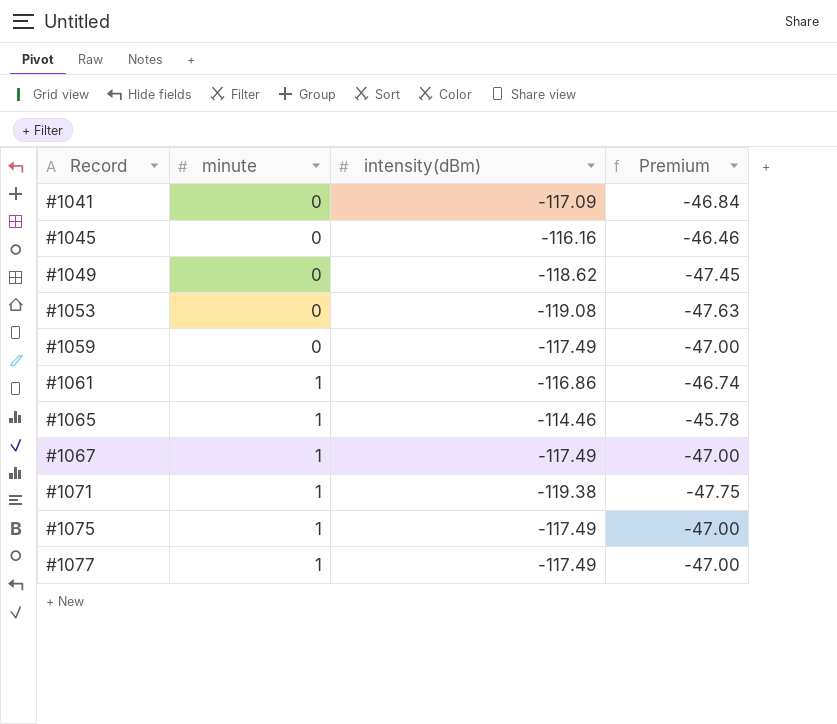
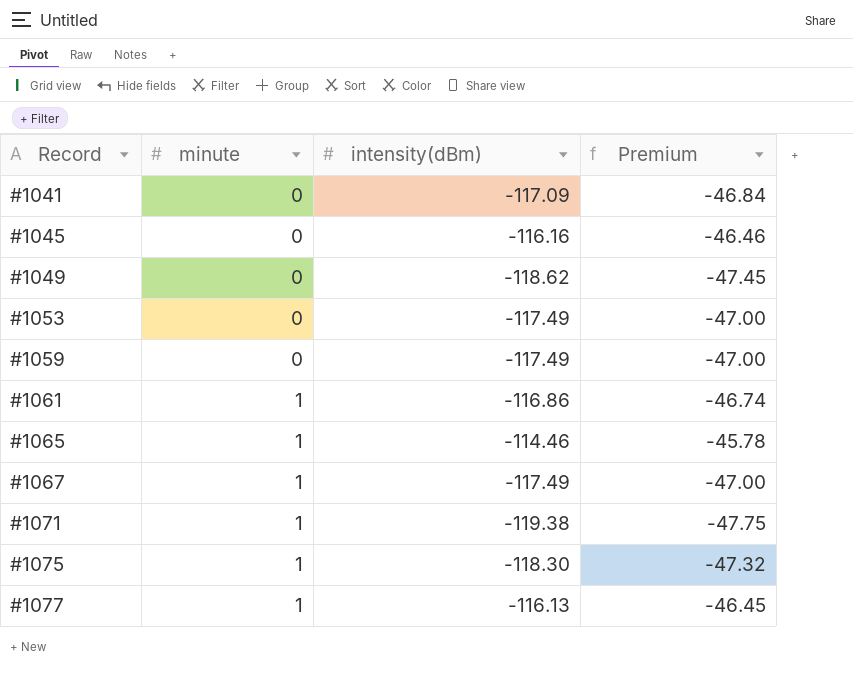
#1053 | intensity(dBm): -119.08 -> -117.49
#1053 | Premium: -47.63 -> -47.00
#1075 | intensity(dBm): -117.49 -> -118.30
#1075 | Premium: -47.00 -> -47.32
#1077 | intensity(dBm): -117.49 -> -116.13
#1077 | Premium: -47.00 -> -46.45

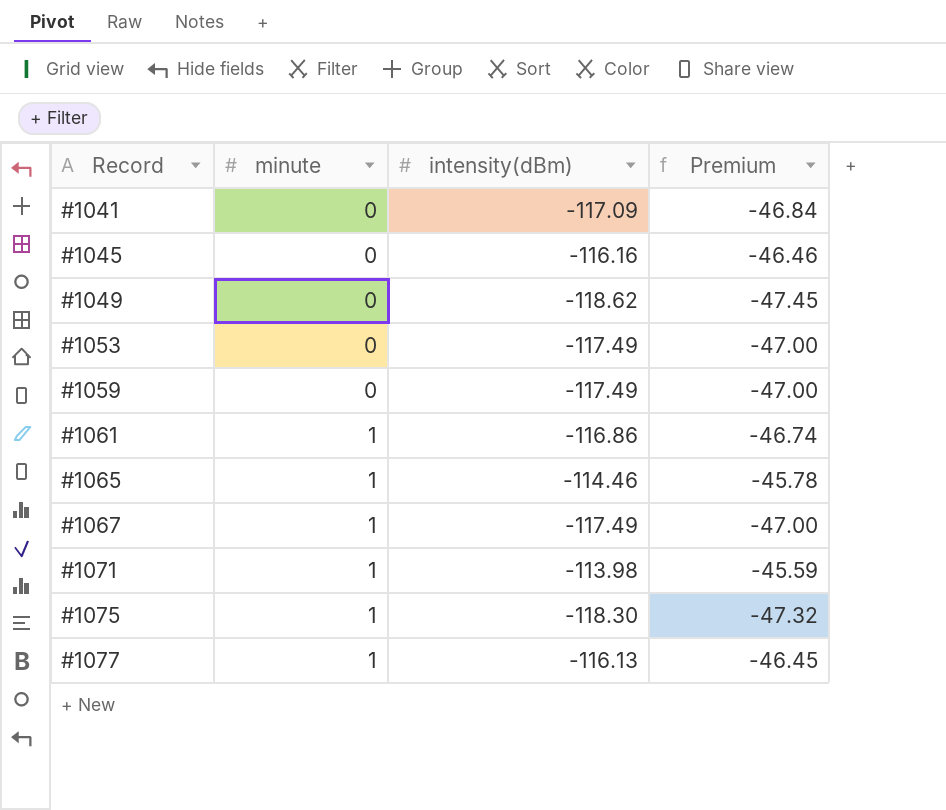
#1071 | intensity(dBm): -119.38 -> -113.98
#1071 | Premium: -47.75 -> -45.59

